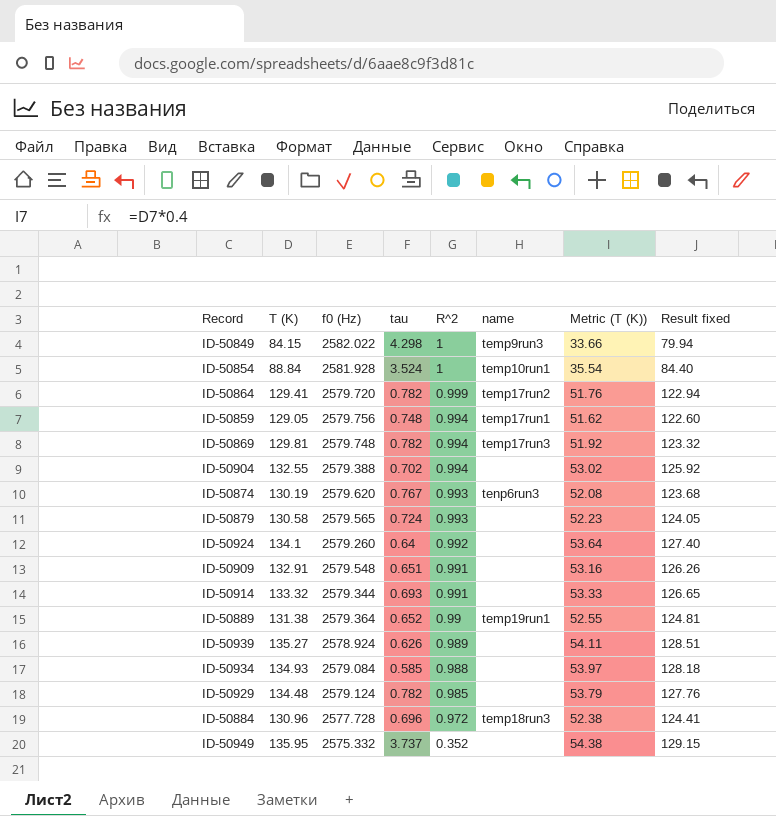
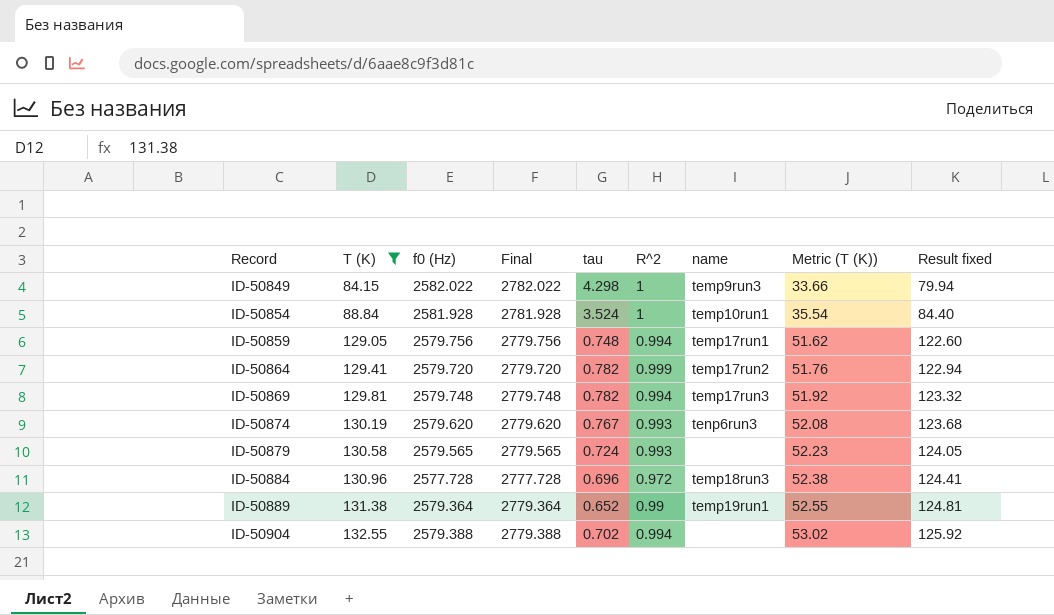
filter: none -> T (K) <= 132.55
row order: R^2 descending -> Record ascending
column Final | formula: none -> [f0 (Hz)] + 200

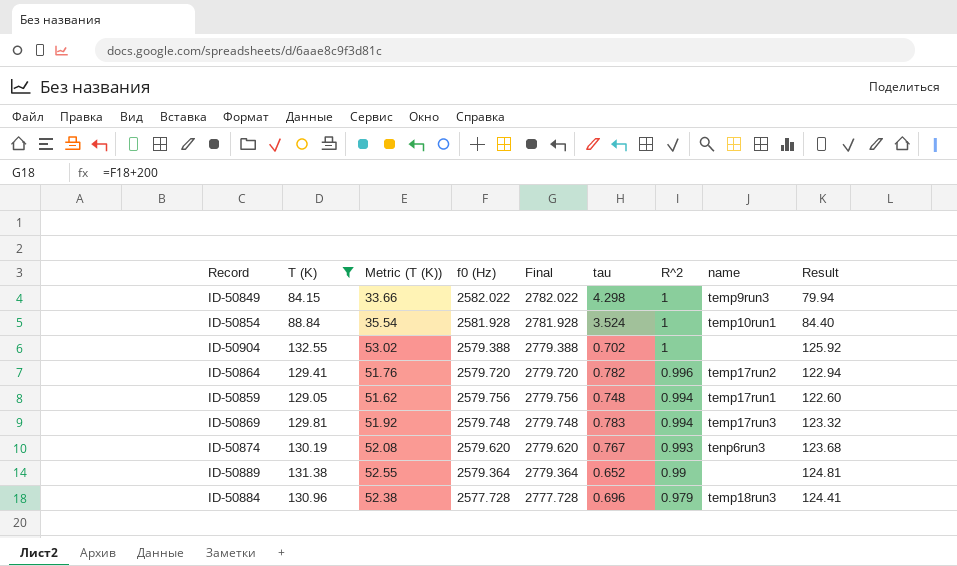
row order: Record ascending -> R^2 descending
column Metric (T (K)) | position: 8 -> 3
column name: Result fixed -> Result
row ID-50879: 130.58 | 2579.565 | 2779.565 | 0.724 | 0.993 | none | 52.23 | 124.05 -> none
ID-50904 | R^2: 0.994 -> 1
ID-50864 | R^2: 0.999 -> 0.996
ID-50869 | tau: 0.782 -> 0.783
ID-50889 | name: temp19run1 -> none
ID-50884 | R^2: 0.972 -> 0.979

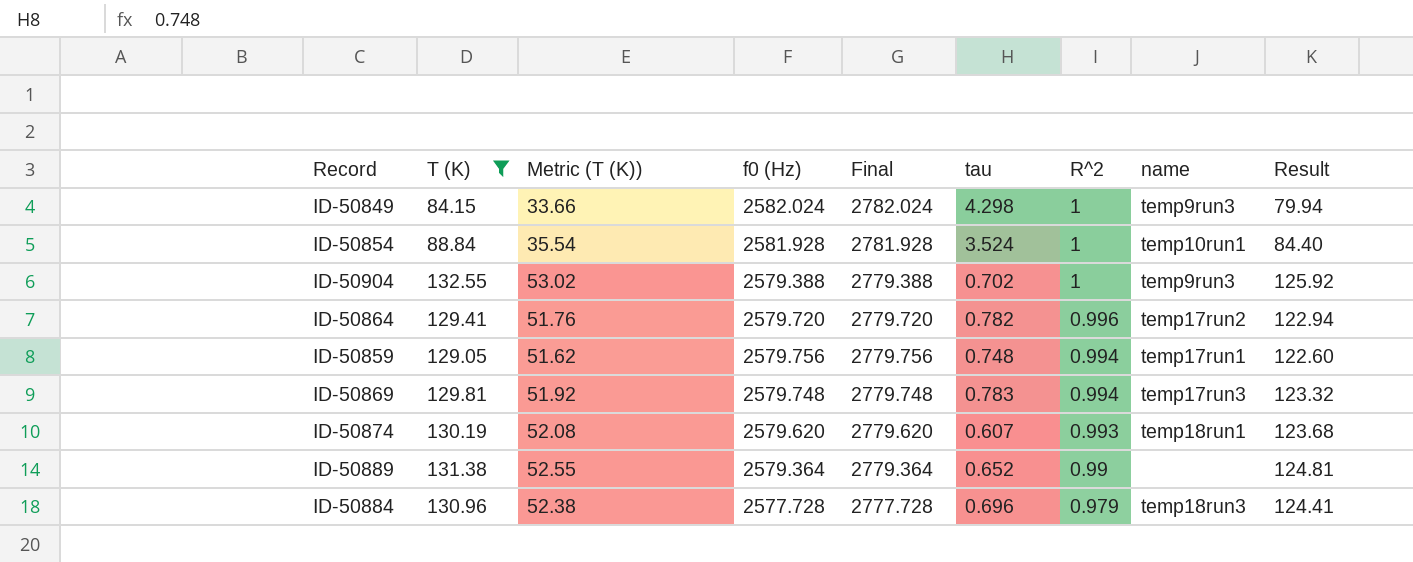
ID-50849 | f0 (Hz): 2582.022 -> 2582.024
ID-50849 | Final: 2782.022 -> 2782.024
ID-50904 | name: none -> temp9run3
ID-50874 | tau: 0.767 -> 0.607
ID-50874 | name: tenp6run3 -> temp18run1

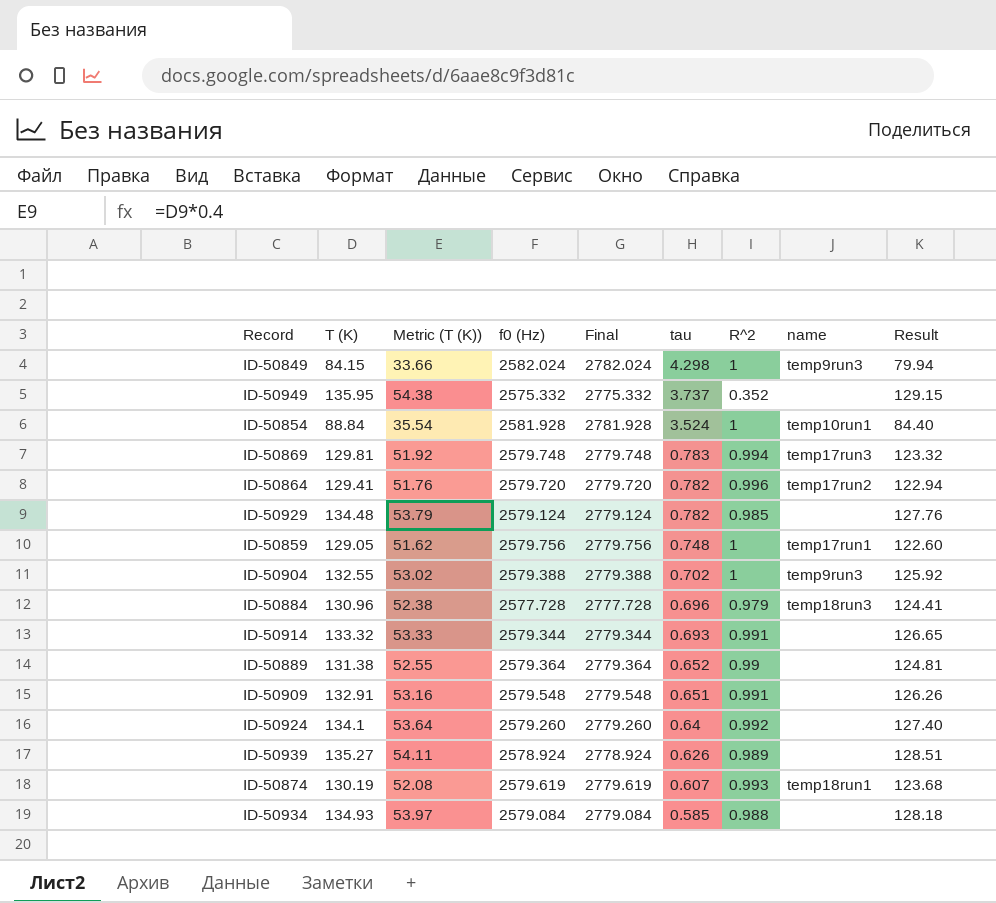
filter: T (K) <= 132.55 -> none
row order: R^2 descending -> tau descending
ID-50859 | R^2: 0.994 -> 1
ID-50874 | f0 (Hz): 2579.620 -> 2579.619
ID-50874 | Final: 2779.620 -> 2779.619

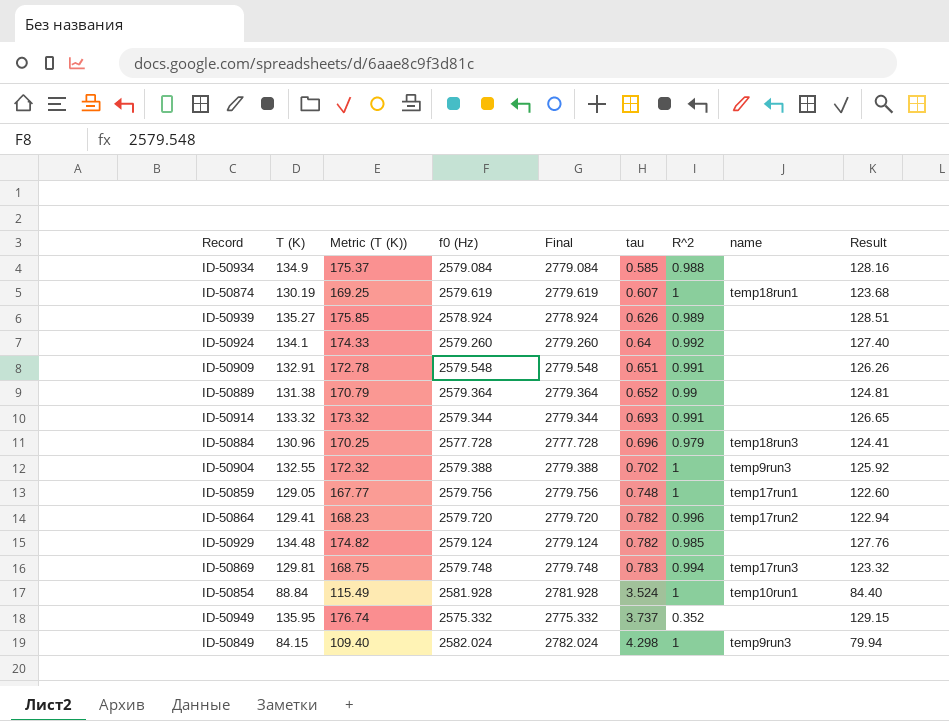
row order: tau descending -> tau ascending
column Metric (T (K)) | formula: [T (K)] * 0.4 -> [T (K)] * 1.3
ID-50934 | T (K): 134.93 -> 134.9
ID-50934 | Result: 128.18 -> 128.16
ID-50874 | R^2: 0.993 -> 1

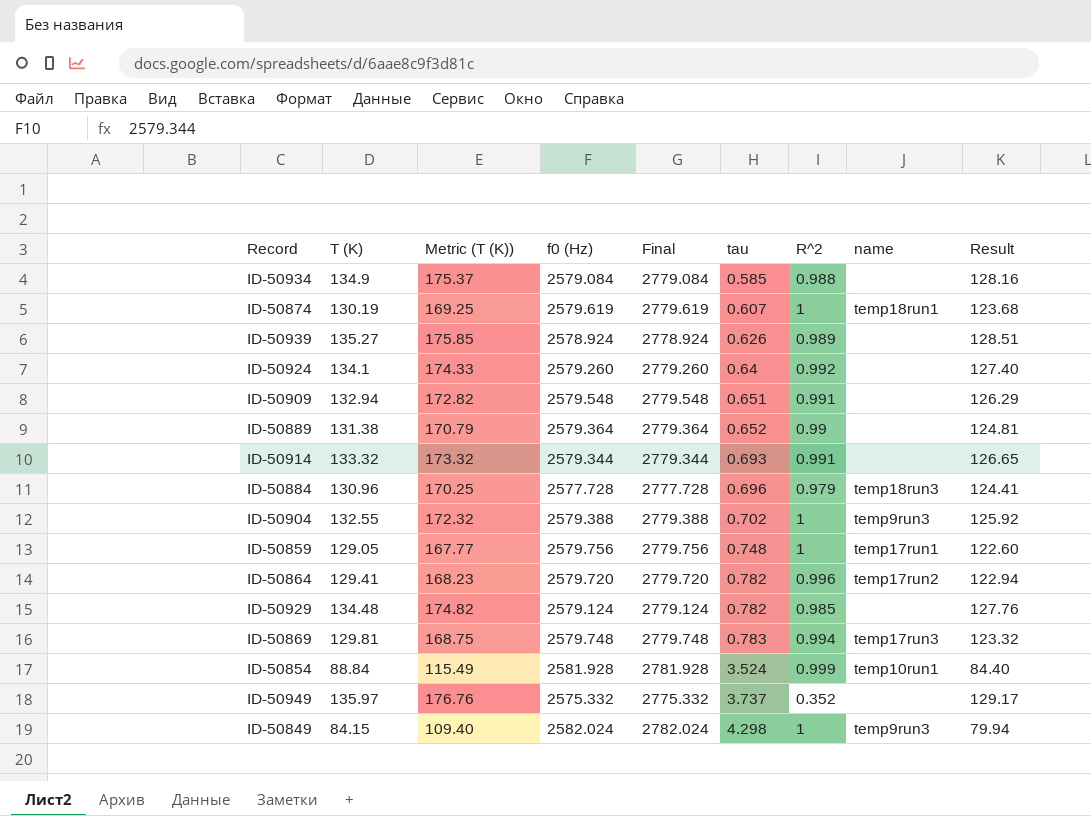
ID-50909 | T (K): 132.91 -> 132.94
ID-50909 | Metric (T (K)): 172.78 -> 172.82
ID-50909 | Result: 126.26 -> 126.29
ID-50854 | R^2: 1 -> 0.999
ID-50949 | T (K): 135.95 -> 135.97
ID-50949 | Metric (T (K)): 176.74 -> 176.76
ID-50949 | Result: 129.15 -> 129.17

